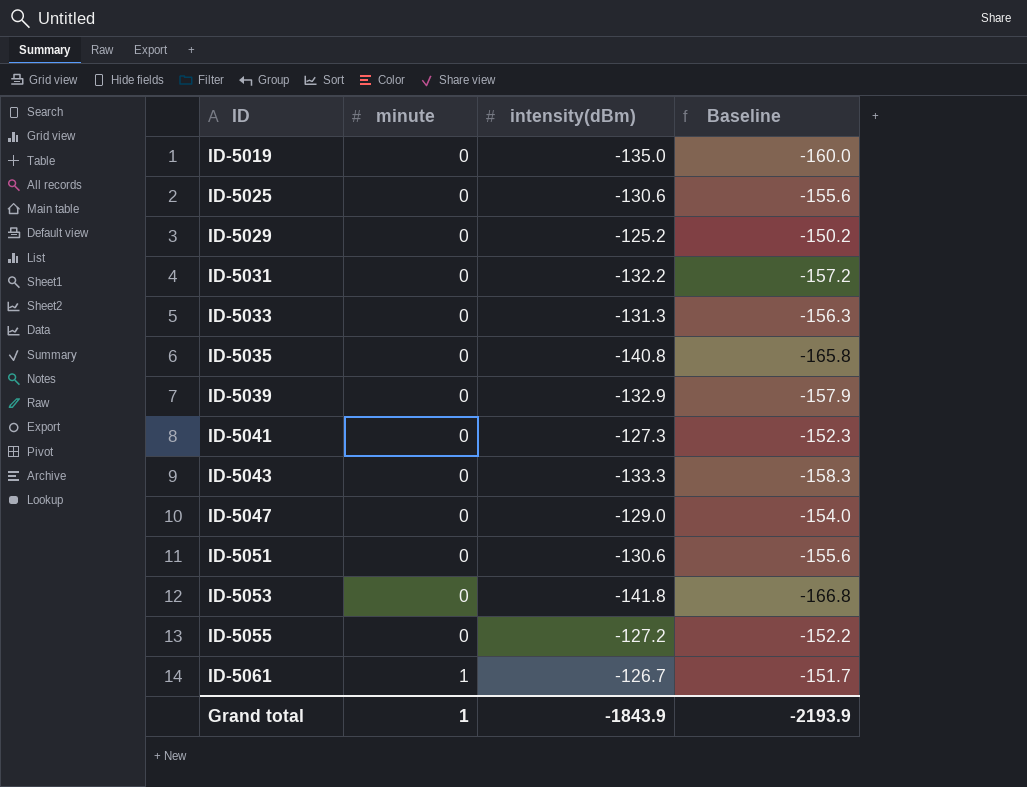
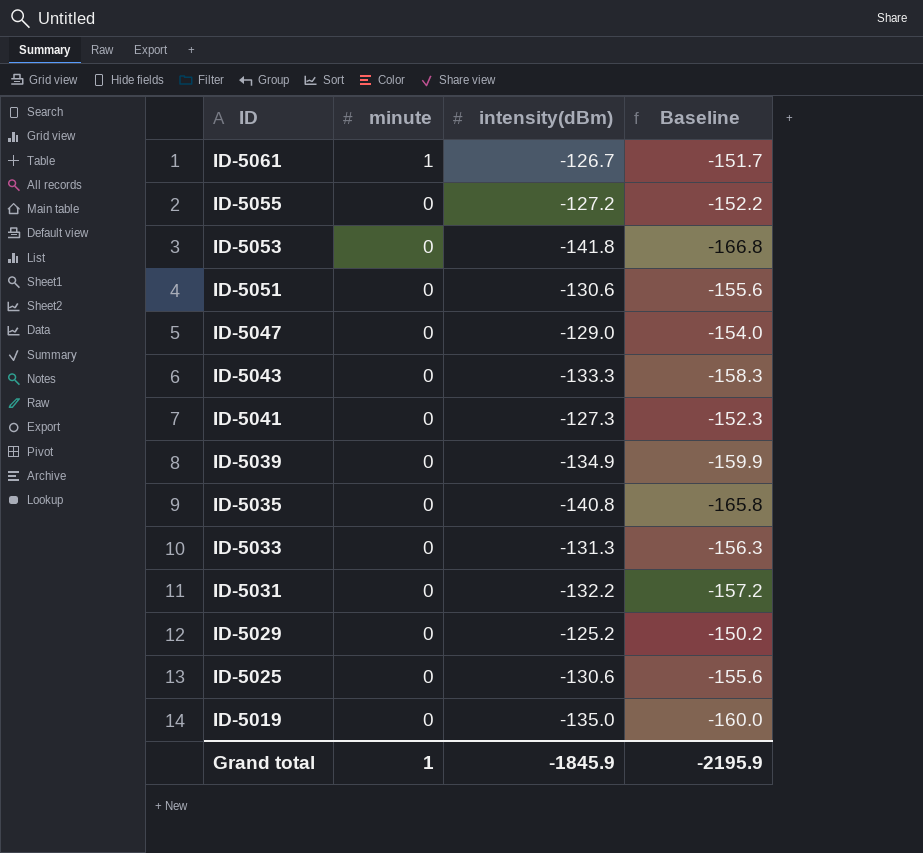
row order: ID ascending -> ID descending
ID-5039 | intensity(dBm): -132.9 -> -134.9
ID-5039 | Baseline: -157.9 -> -159.9
Grand total | intensity(dBm): -1843.9 -> -1845.9
Grand total | Baseline: -2193.9 -> -2195.9

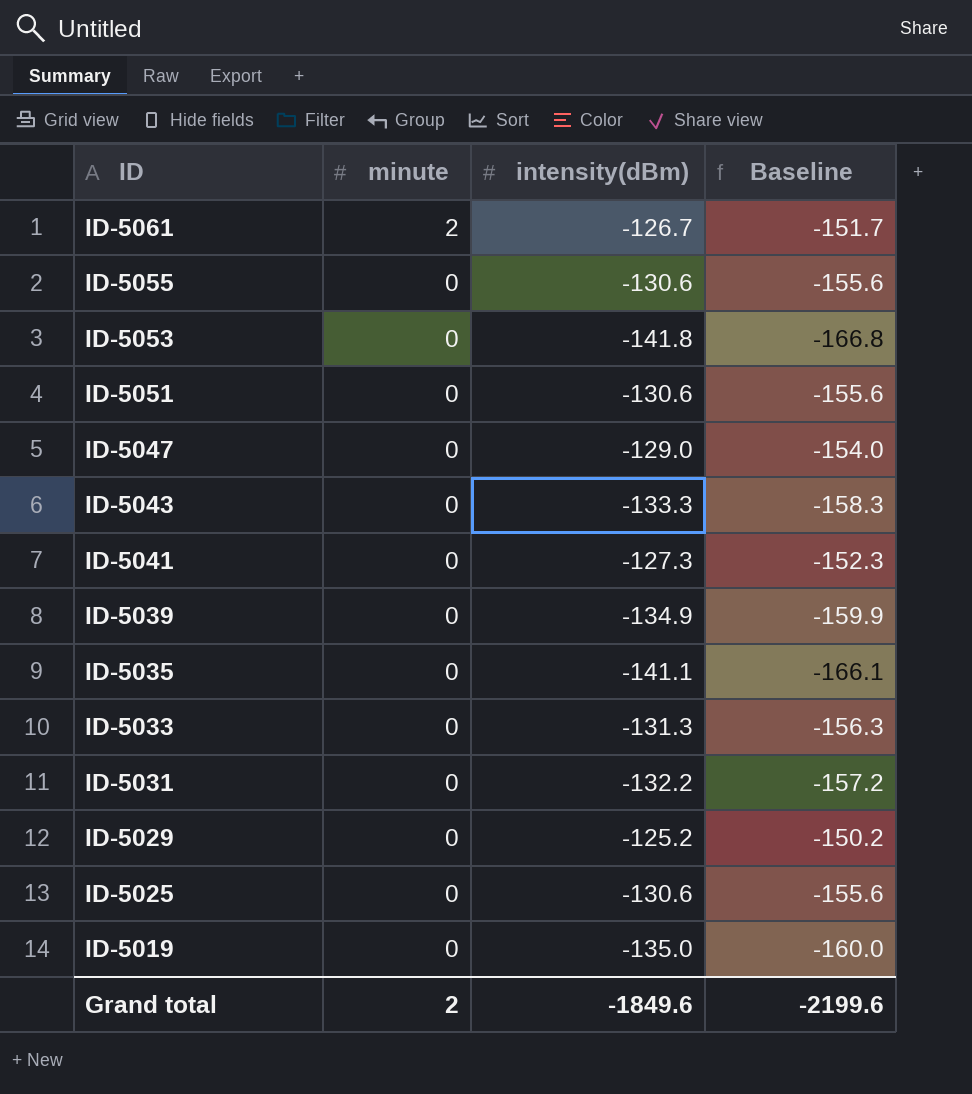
ID-5061 | minute: 1 -> 2
ID-5055 | intensity(dBm): -127.2 -> -130.6
ID-5055 | Baseline: -152.2 -> -155.6
ID-5035 | intensity(dBm): -140.8 -> -141.1
ID-5035 | Baseline: -165.8 -> -166.1
Grand total | minute: 1 -> 2
Grand total | intensity(dBm): -1845.9 -> -1849.6
Grand total | Baseline: -2195.9 -> -2199.6

